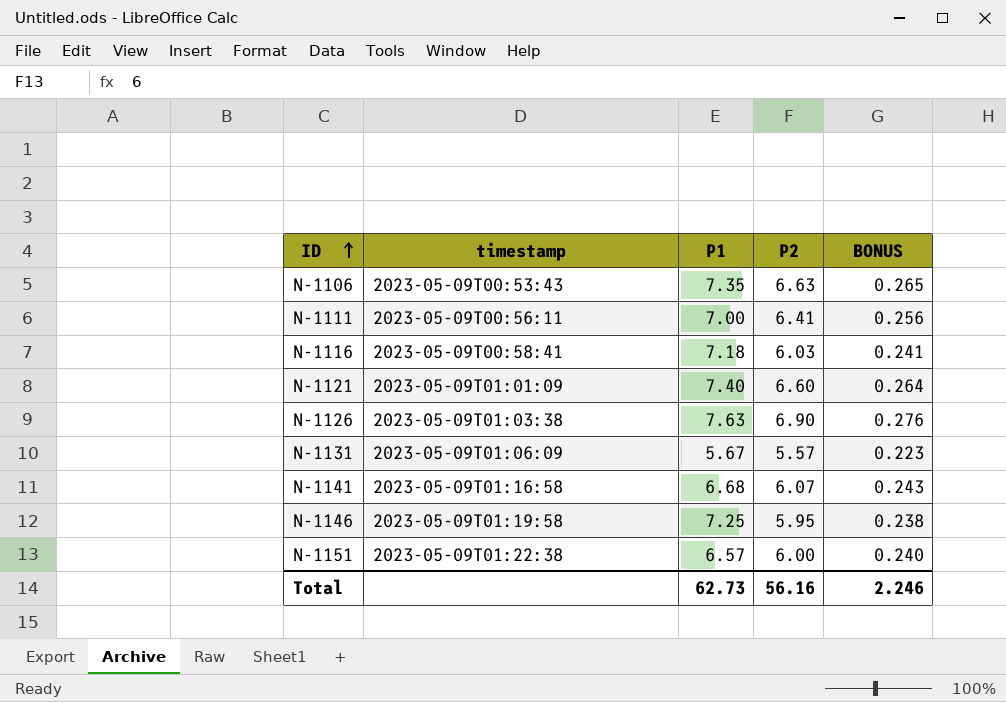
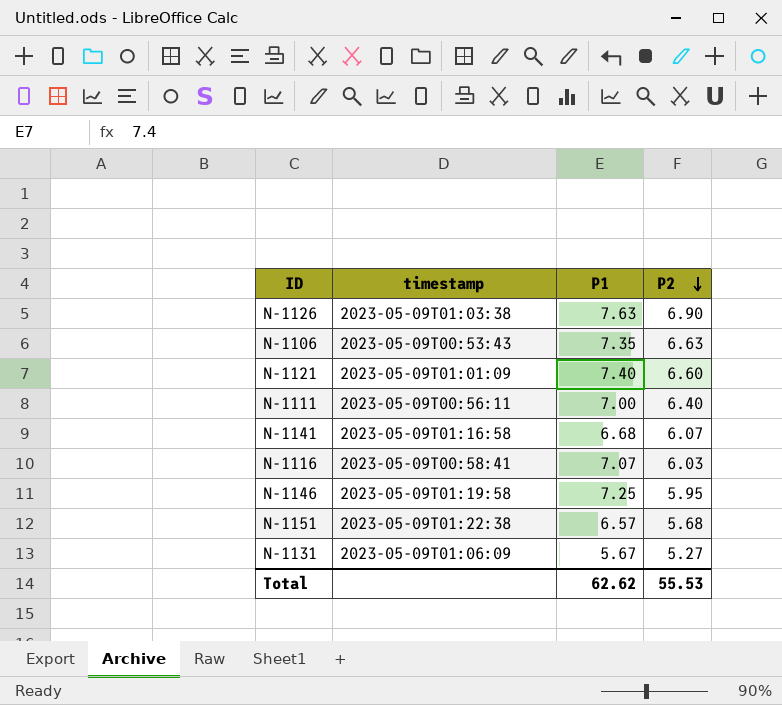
row order: ID ascending -> P2 descending
column BONUS | formula: [P2] * 0.04 -> none
N-1111 | P2: 6.41 -> 6.40
N-1116 | P1: 7.18 -> 7.07
N-1151 | P2: 6.00 -> 5.68
N-1131 | P2: 5.57 -> 5.27
Total | P1: 62.73 -> 62.62
Total | P2: 56.16 -> 55.53

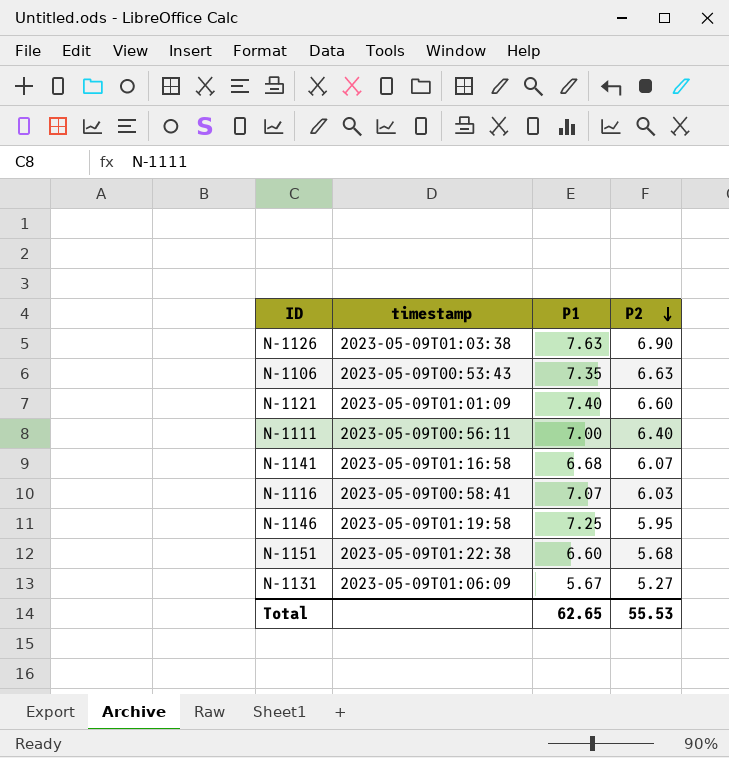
N-1151 | P1: 6.57 -> 6.60
Total | P1: 62.62 -> 62.65

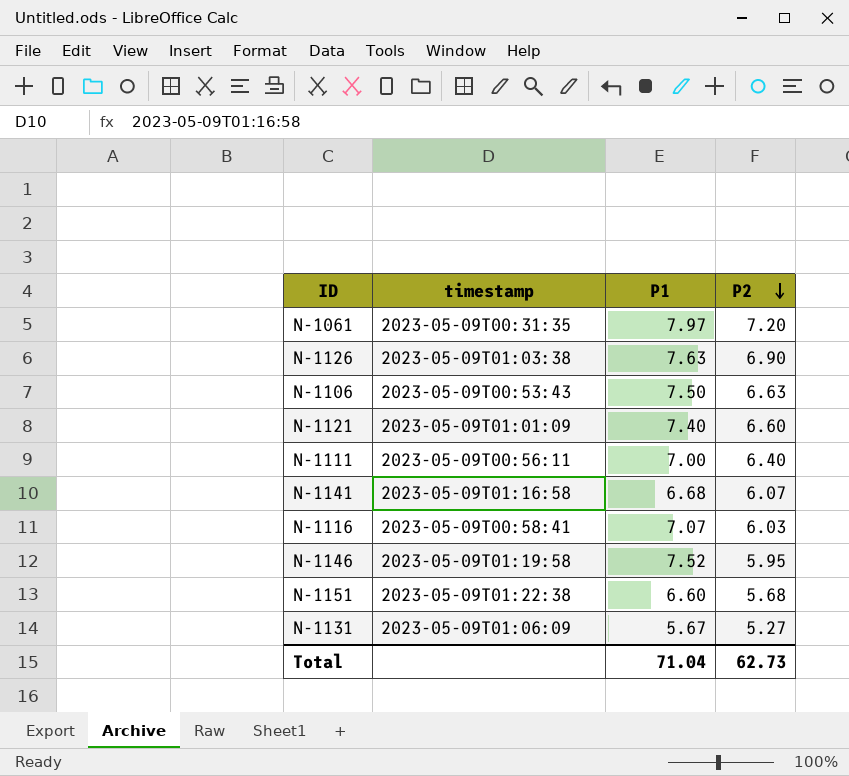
row N-1061: none -> 2023-05-09T00:31:35 | 7.97 | 7.20
N-1106 | P1: 7.35 -> 7.50
N-1146 | P1: 7.25 -> 7.52
Total | P1: 62.65 -> 71.04
Total | P2: 55.53 -> 62.73

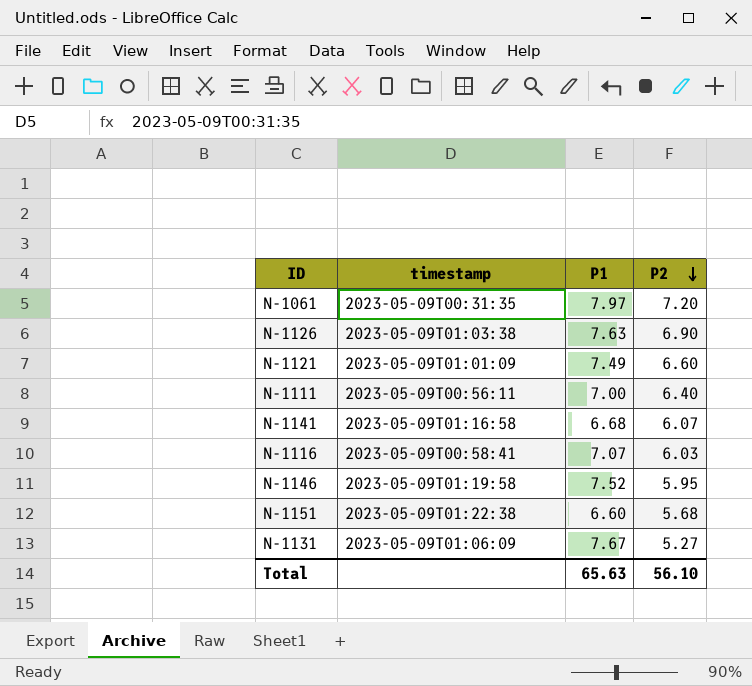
row N-1106: 2023-05-09T00:53:43 | 7.50 | 6.63 -> none
N-1121 | P1: 7.40 -> 7.49
N-1131 | P1: 5.67 -> 7.67
Total | P1: 71.04 -> 65.63
Total | P2: 62.73 -> 56.10

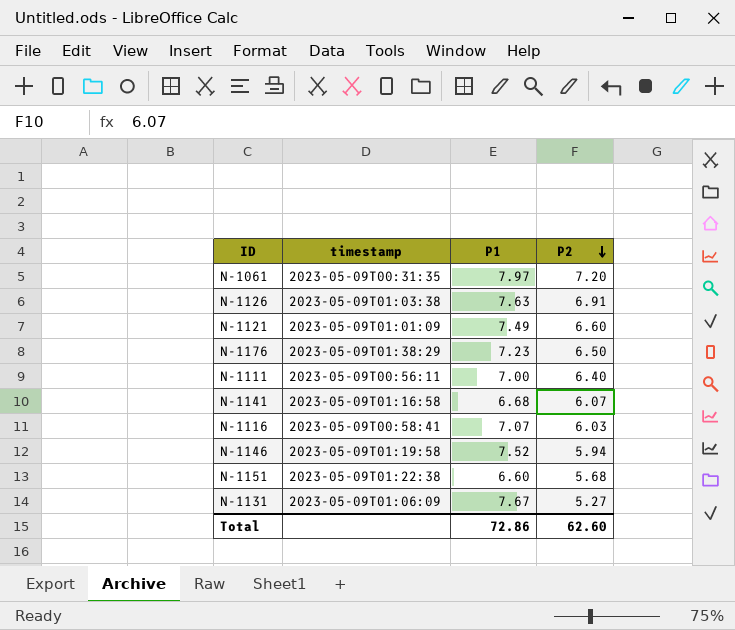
N-1126 | P2: 6.90 -> 6.91
row N-1176: none -> 2023-05-09T01:38:29 | 7.23 | 6.50
N-1146 | P2: 5.95 -> 5.94
Total | P1: 65.63 -> 72.86
Total | P2: 56.10 -> 62.60

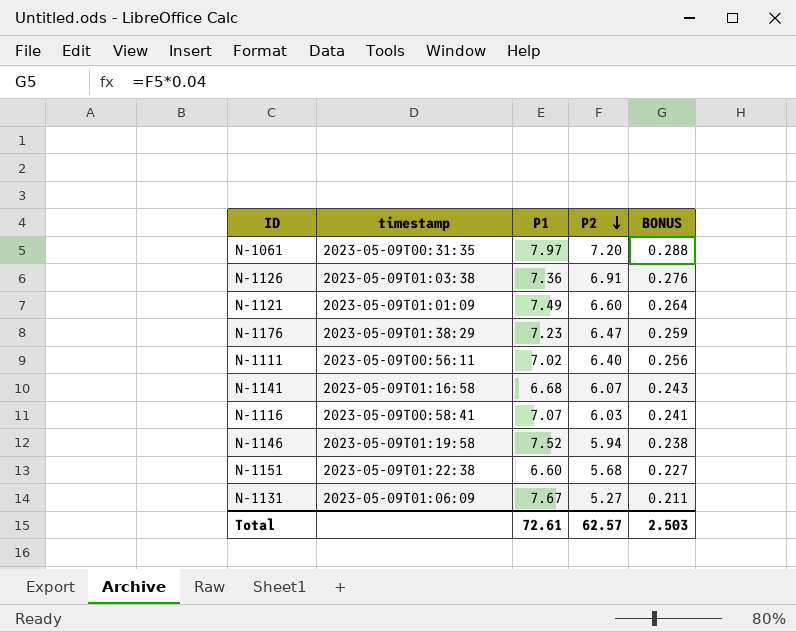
column BONUS | formula: none -> [P2] * 0.04
N-1126 | P1: 7.63 -> 7.36
N-1176 | P2: 6.50 -> 6.47
N-1111 | P1: 7.00 -> 7.02
Total | P1: 72.86 -> 72.61
Total | P2: 62.60 -> 62.57

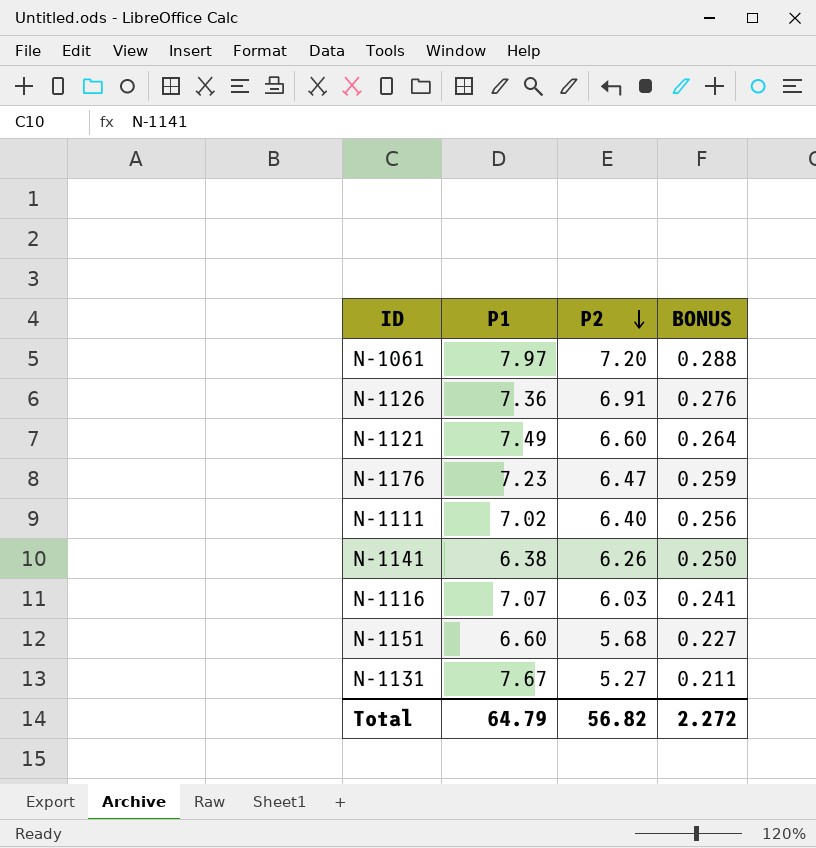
column timestamp | position: 2 -> none
row N-1146: 2023-05-09T01:19:58 | 7.52 | 5.94 | 0.238 -> none
N-1141 | P1: 6.68 -> 6.38
N-1141 | P2: 6.07 -> 6.26
N-1141 | BONUS: 0.243 -> 0.250
Total | P1: 72.61 -> 64.79
Total | P2: 62.57 -> 56.82
Total | BONUS: 2.503 -> 2.272

